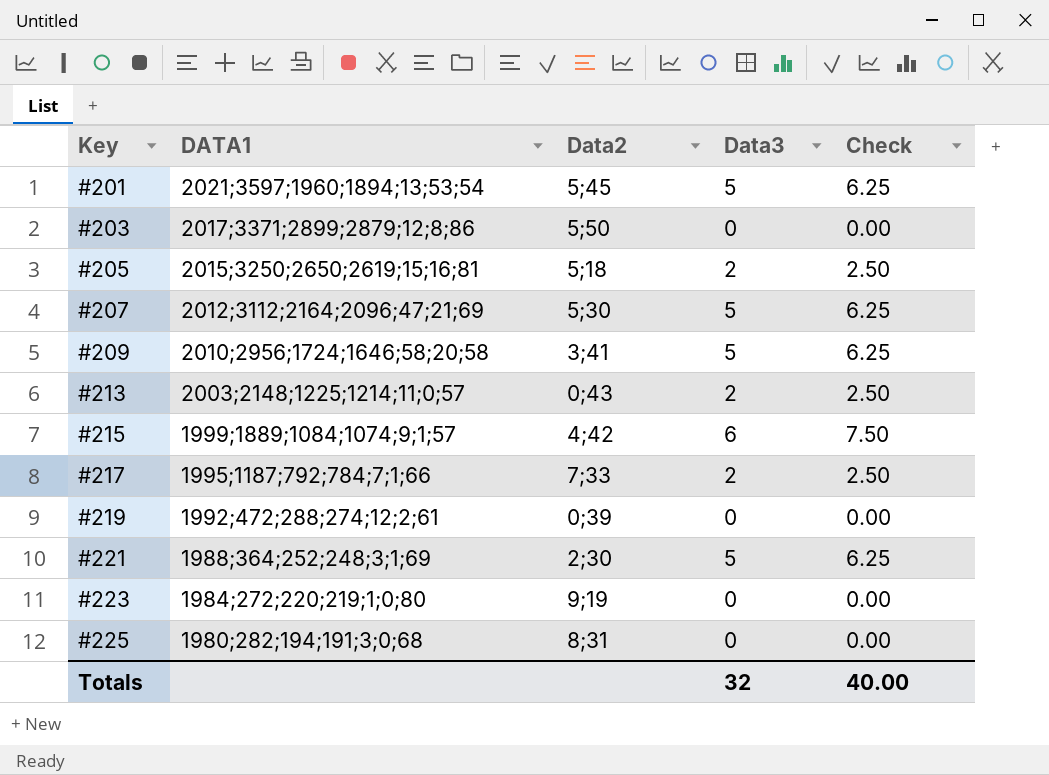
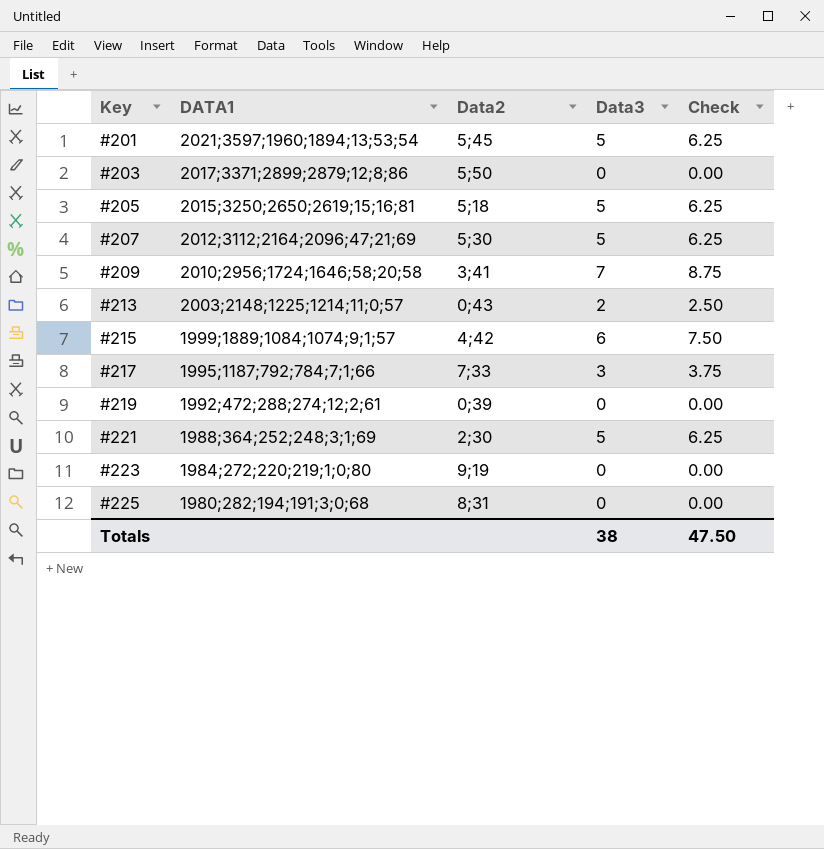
#205 | Data3: 2 -> 5
#205 | Check: 2.50 -> 6.25
#209 | Data3: 5 -> 7
#209 | Check: 6.25 -> 8.75
#217 | Data3: 2 -> 3
#217 | Check: 2.50 -> 3.75
Totals | Data3: 32 -> 38
Totals | Check: 40.00 -> 47.50

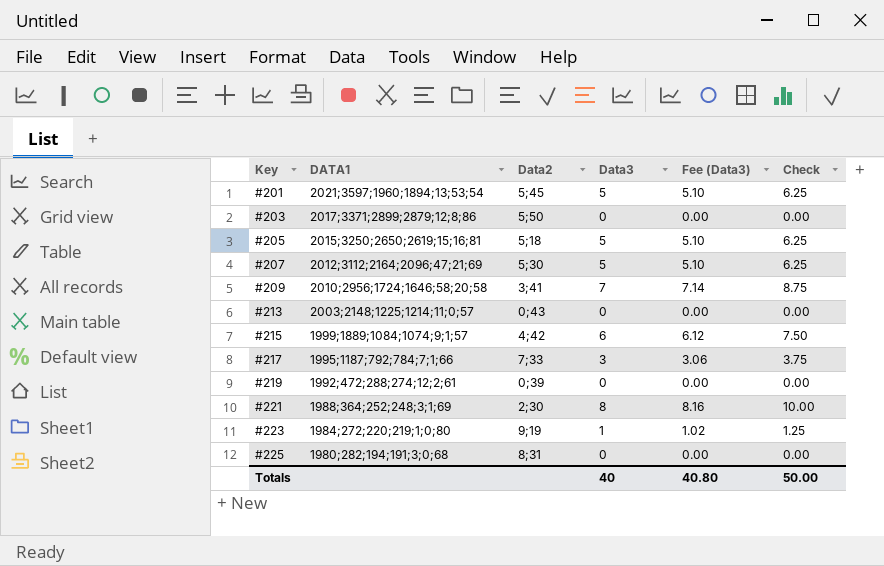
column Fee (Data3) | formula: none -> [Data3] * 1.02
#213 | Data3: 2 -> 0
#213 | Check: 2.50 -> 0.00
#221 | Data3: 5 -> 8
#221 | Check: 6.25 -> 10.00
#223 | Data3: 0 -> 1
#223 | Check: 0.00 -> 1.25
Totals | Data3: 38 -> 40
Totals | Check: 47.50 -> 50.00

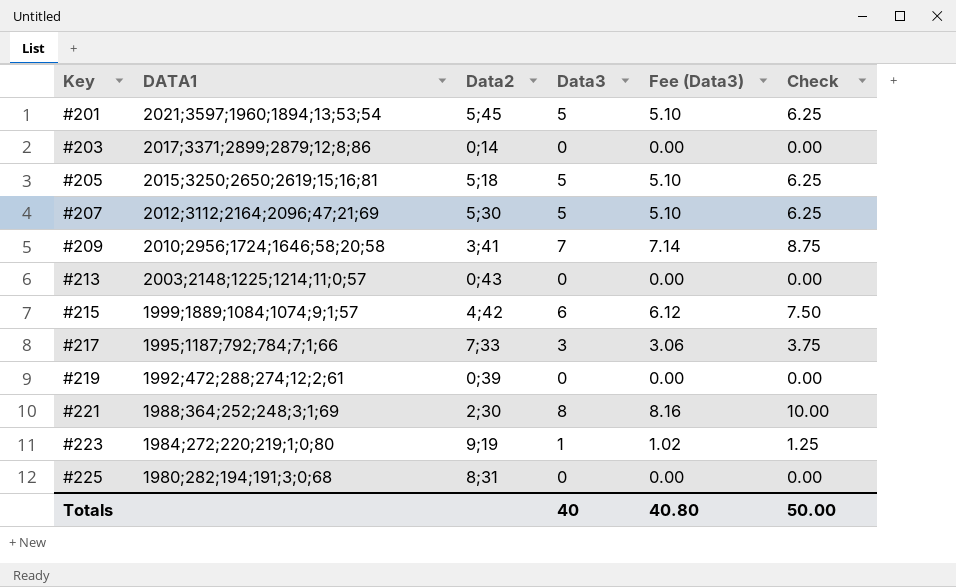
#203 | Data2: 5;50 -> 0;14

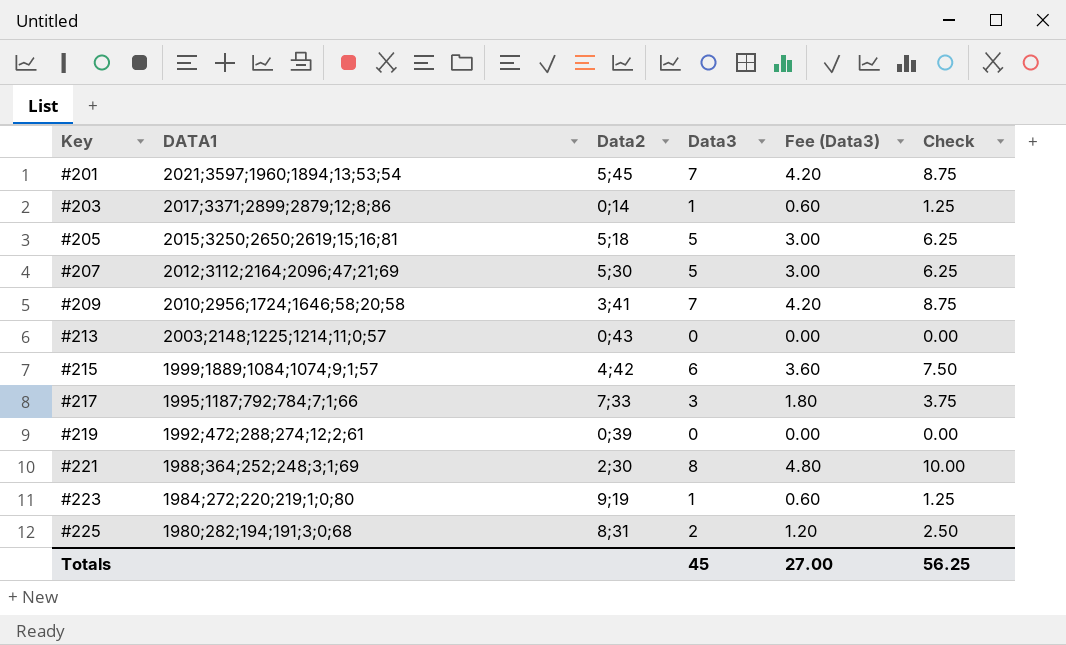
column Fee (Data3) | formula: [Data3] * 1.02 -> [Data3] * 0.6
#201 | Data3: 5 -> 7
#201 | Check: 6.25 -> 8.75
#203 | Data3: 0 -> 1
#203 | Check: 0.00 -> 1.25
#225 | Data3: 0 -> 2
#225 | Check: 0.00 -> 2.50
Totals | Data3: 40 -> 45
Totals | Fee (Data3): 40.80 -> 27.00
Totals | Check: 50.00 -> 56.25

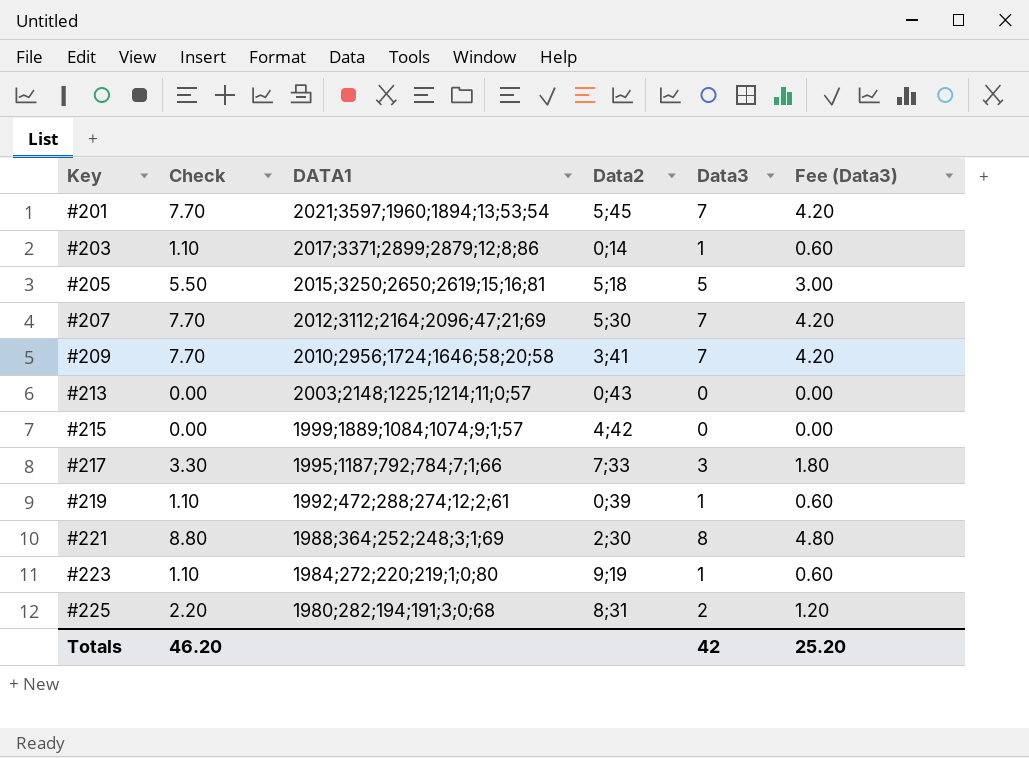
column Check | formula: [Data3] * 1.25 -> [Data3] * 1.1
column Check | position: 6 -> 2
#207 | Data3: 5 -> 7
#207 | Fee (Data3): 3.00 -> 4.20
#215 | Data3: 6 -> 0
#215 | Fee (Data3): 3.60 -> 0.00
#219 | Data3: 0 -> 1
#219 | Fee (Data3): 0.00 -> 0.60
Totals | Check: 56.25 -> 46.20
Totals | Data3: 45 -> 42
Totals | Fee (Data3): 27.00 -> 25.20

